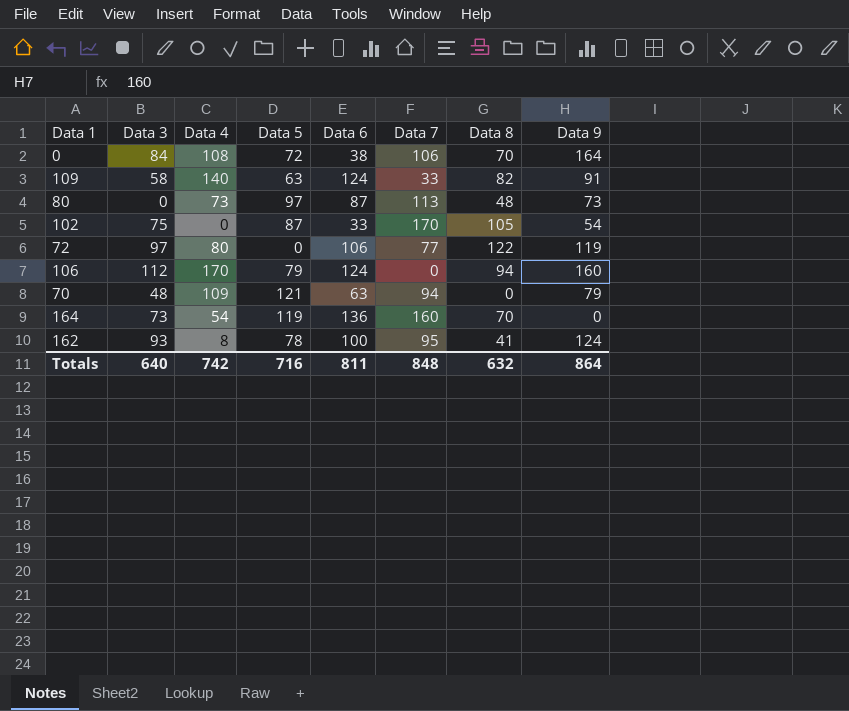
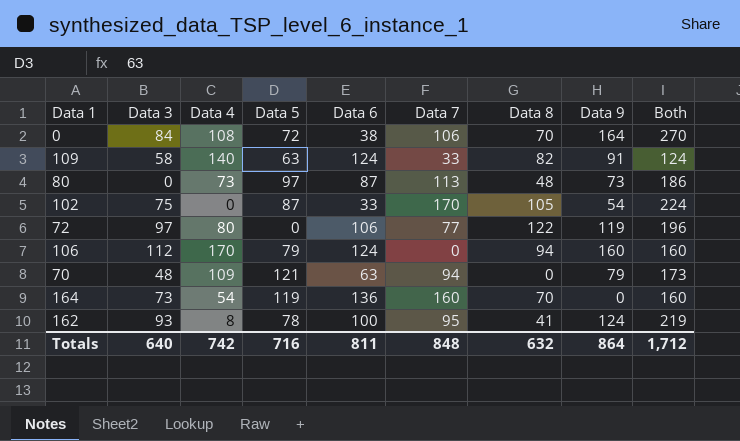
column Both | formula: none -> [Data 7] + [Data 9]

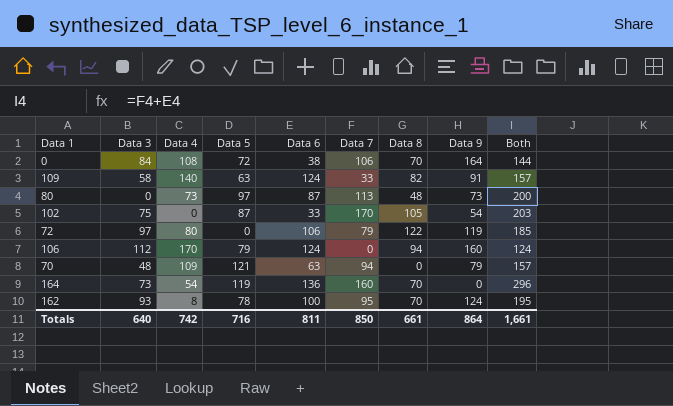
column Both | formula: [Data 7] + [Data 9] -> [Data 6] + [Data 7]
72 | Data 7: 77 -> 79
162 | Data 8: 41 -> 70
Totals | Data 7: 848 -> 850
Totals | Data 8: 632 -> 661
Totals | Both: 1,712 -> 1,661

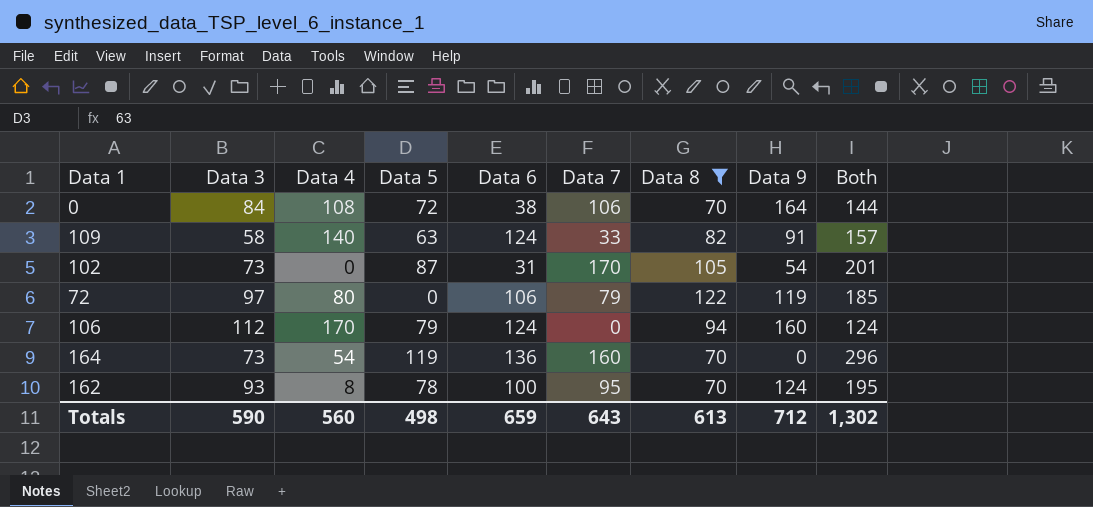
filter: none -> Data 8 >= 70
102 | Data 3: 75 -> 73
102 | Data 6: 33 -> 31
102 | Both: 203 -> 201
Totals | Data 3: 640 -> 590
Totals | Data 4: 742 -> 560
Totals | Data 5: 716 -> 498
Totals | Data 6: 811 -> 659
Totals | Data 7: 850 -> 643
Totals | Data 8: 661 -> 613
Totals | Data 9: 864 -> 712
Totals | Both: 1,661 -> 1,302

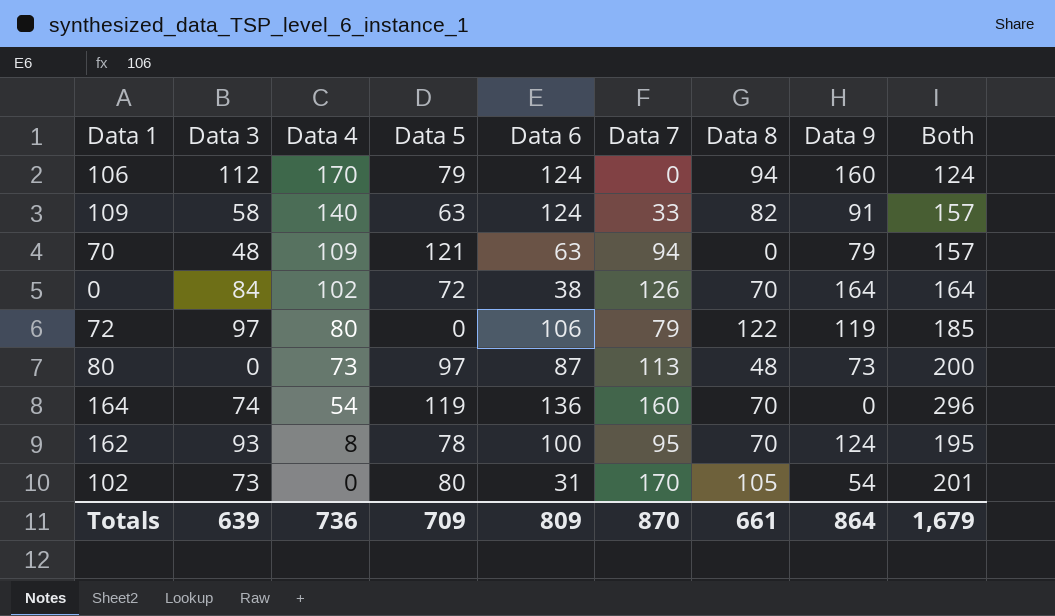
filter: Data 8 >= 70 -> none
row order: none -> Data 4 descending
0 | Data 4: 108 -> 102
0 | Data 7: 106 -> 126
0 | Both: 144 -> 164
164 | Data 3: 73 -> 74
102 | Data 5: 87 -> 80
Totals | Data 3: 590 -> 639
Totals | Data 4: 560 -> 736
Totals | Data 5: 498 -> 709
Totals | Data 6: 659 -> 809
Totals | Data 7: 643 -> 870
Totals | Data 8: 613 -> 661
Totals | Data 9: 712 -> 864
Totals | Both: 1,302 -> 1,679

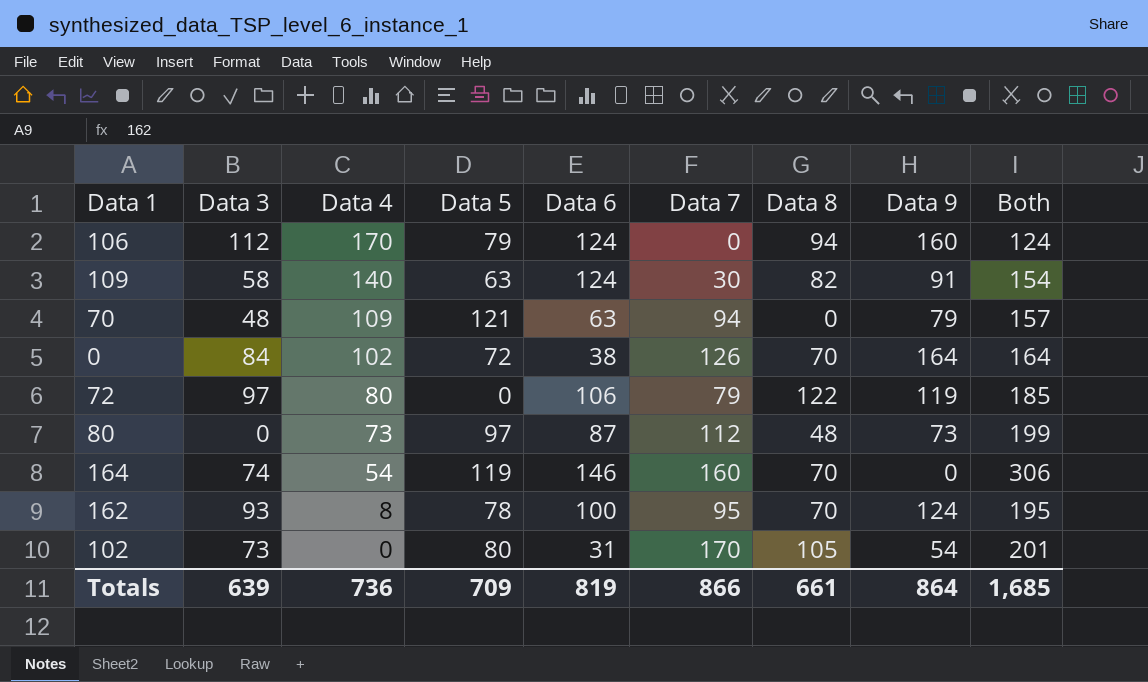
109 | Data 7: 33 -> 30
109 | Both: 157 -> 154
80 | Data 7: 113 -> 112
80 | Both: 200 -> 199
164 | Data 6: 136 -> 146
164 | Both: 296 -> 306
Totals | Data 6: 809 -> 819
Totals | Data 7: 870 -> 866
Totals | Both: 1,679 -> 1,685

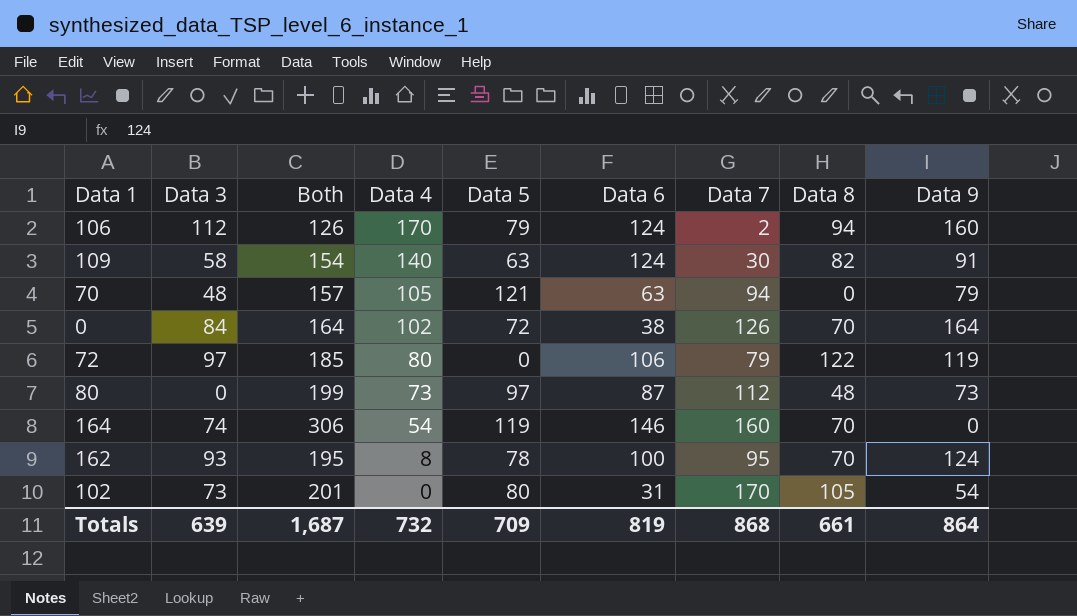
column Both | position: 9 -> 3
106 | Both: 124 -> 126
106 | Data 7: 0 -> 2
70 | Data 4: 109 -> 105
Totals | Both: 1,685 -> 1,687
Totals | Data 4: 736 -> 732
Totals | Data 7: 866 -> 868

